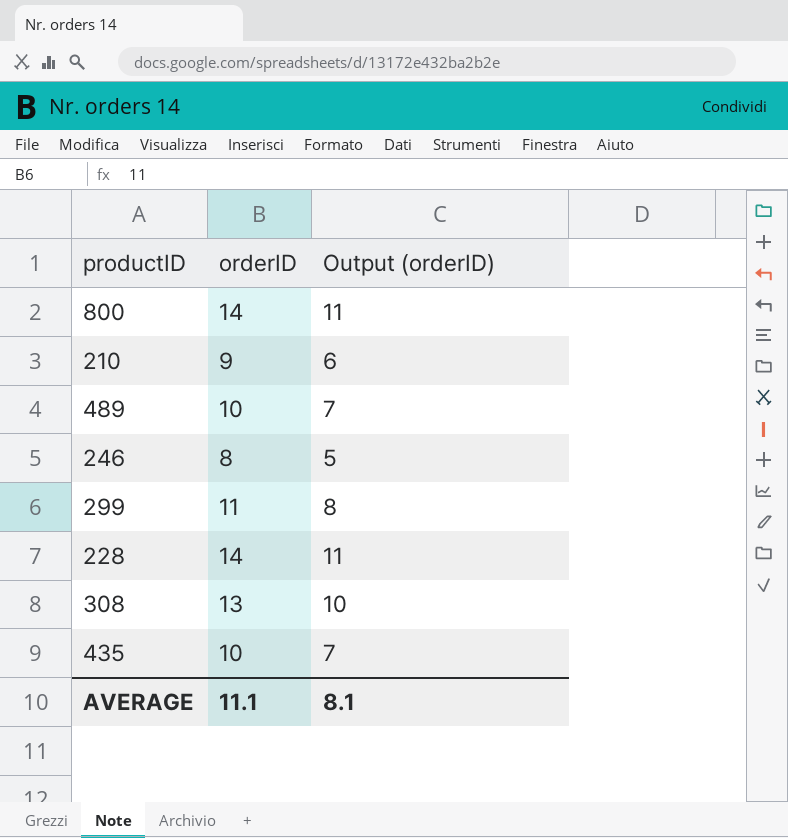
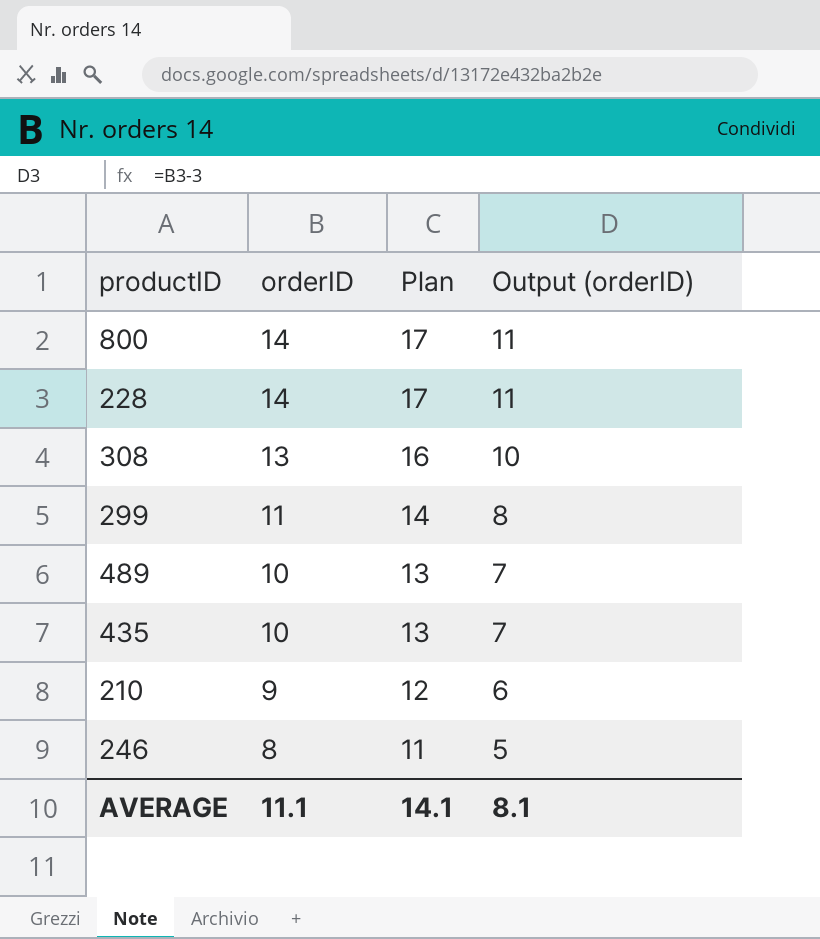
row order: none -> orderID descending
column Plan | formula: none -> [orderID] + 3

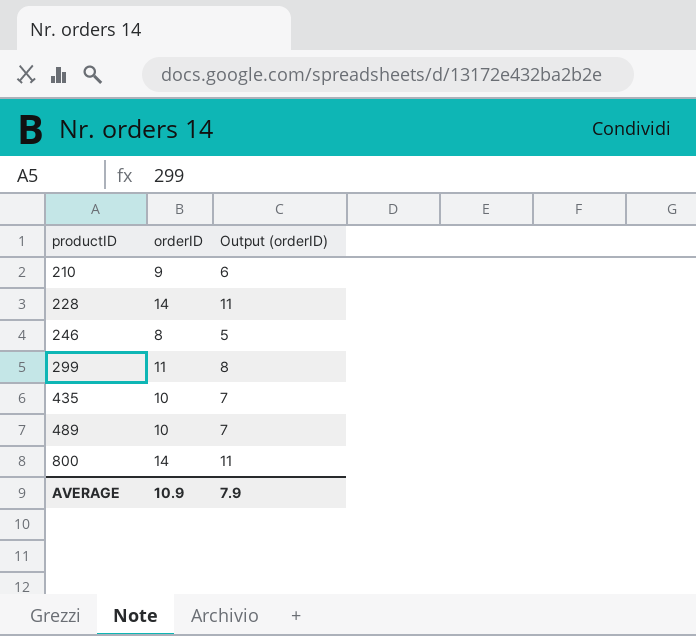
row order: orderID descending -> productID ascending
column Plan | formula: [orderID] + 3 -> none
row 308: 13 | 16 | 10 -> none
AVERAGE | orderID: 11.1 -> 10.9
AVERAGE | Output (orderID): 8.1 -> 7.9

